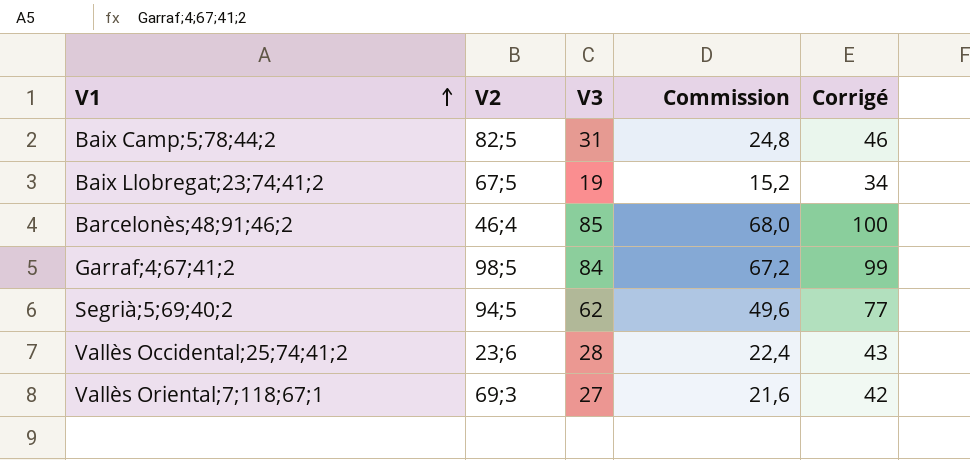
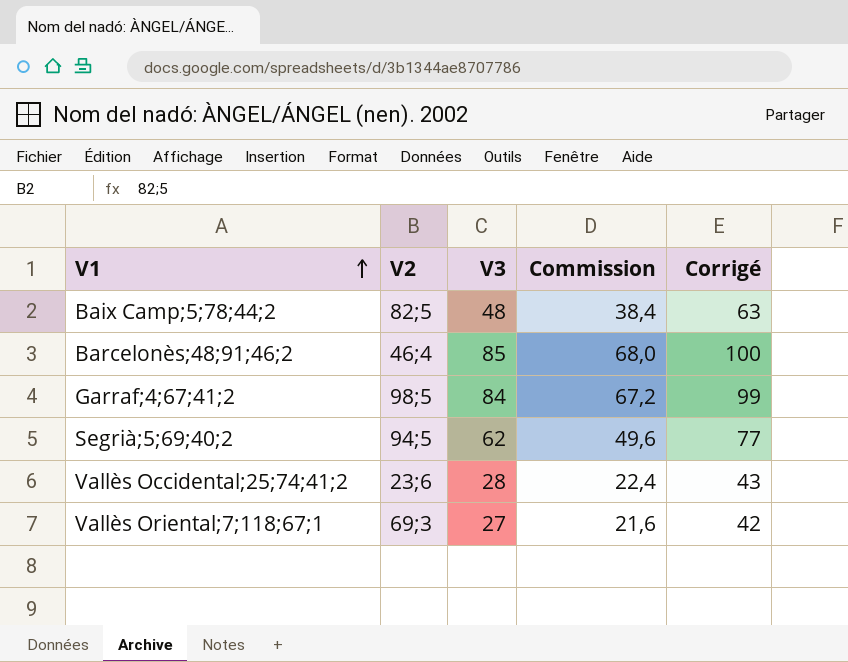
row Baix Llobregat;23;74;41;2: 67;5 | 19 | 15,2 | 34 -> none
Baix Camp;5;78;44;2 | V3: 31 -> 48
Baix Camp;5;78;44;2 | Commission: 24,8 -> 38,4
Baix Camp;5;78;44;2 | Corrigé: 46 -> 63

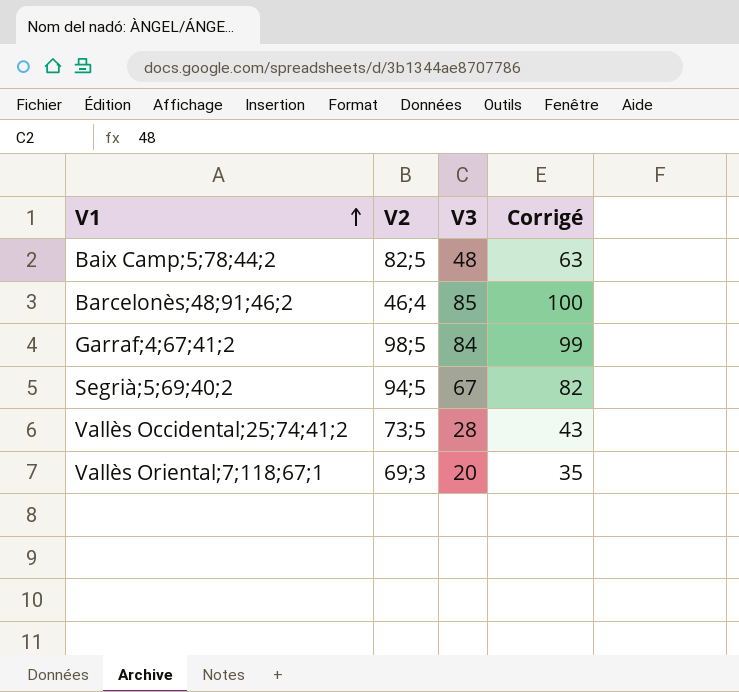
column Commission | formula: [V3] * 0,8 -> none
Segrià;5;69;40;2 | V3: 62 -> 67
Segrià;5;69;40;2 | Corrigé: 77 -> 82
Vallès Occidental;25;74;41;2 | V2: 23;6 -> 73;5
Vallès Oriental;7;118;67;1 | V3: 27 -> 20
Vallès Oriental;7;118;67;1 | Corrigé: 42 -> 35

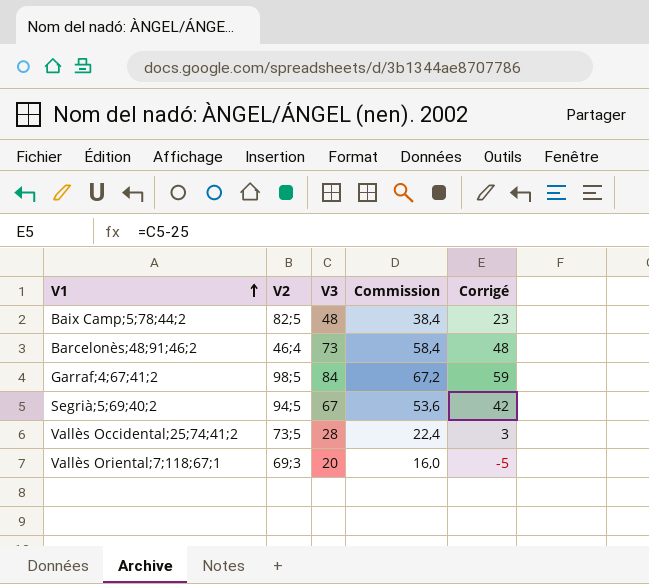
column Commission | formula: none -> [V3] * 0,8
column Corrigé | formula: [V3] + 15 -> [V3] - 25
Barcelonès;48;91;46;2 | V3: 85 -> 73

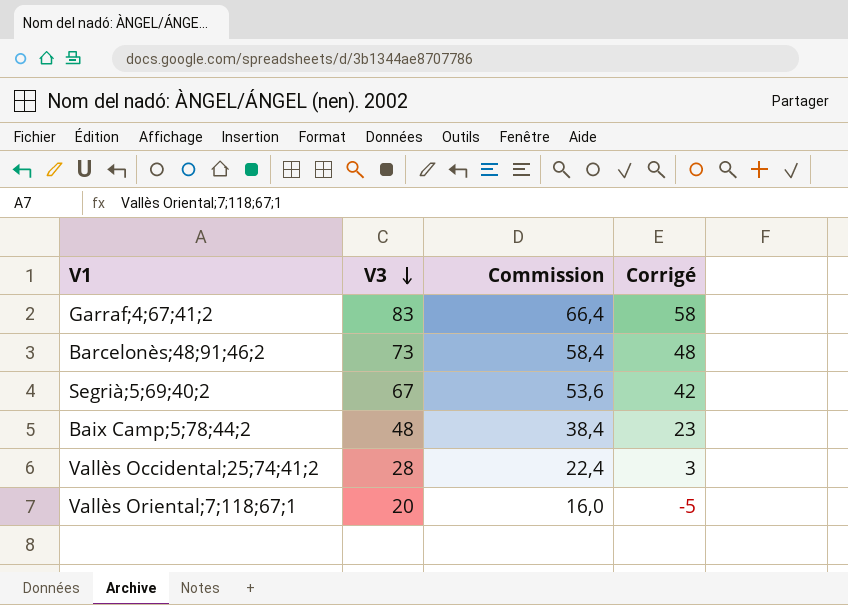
row order: V1 ascending -> V3 descending
column V2 | position: 2 -> none
Garraf;4;67;41;2 | V3: 84 -> 83
Garraf;4;67;41;2 | Commission: 67,2 -> 66,4
Garraf;4;67;41;2 | Corrigé: 59 -> 58

